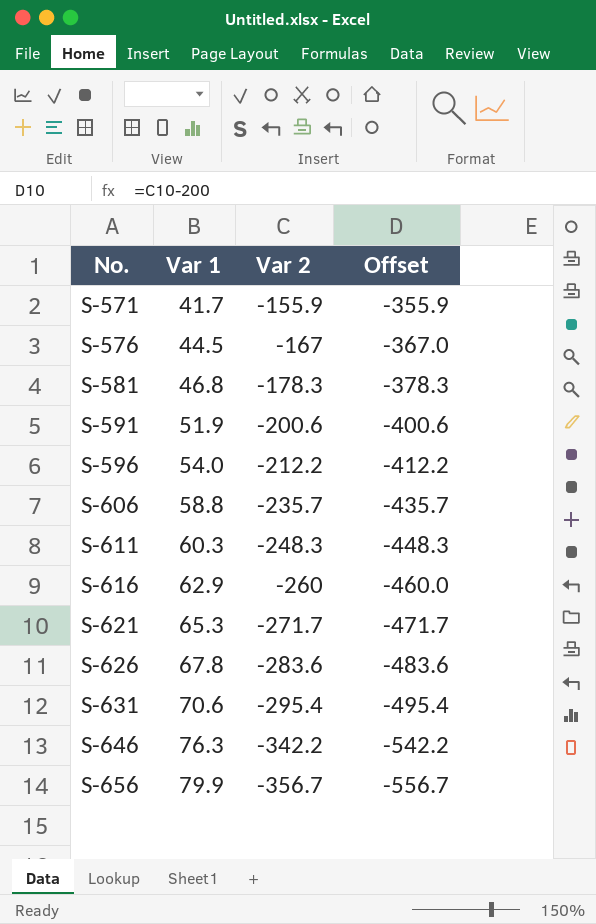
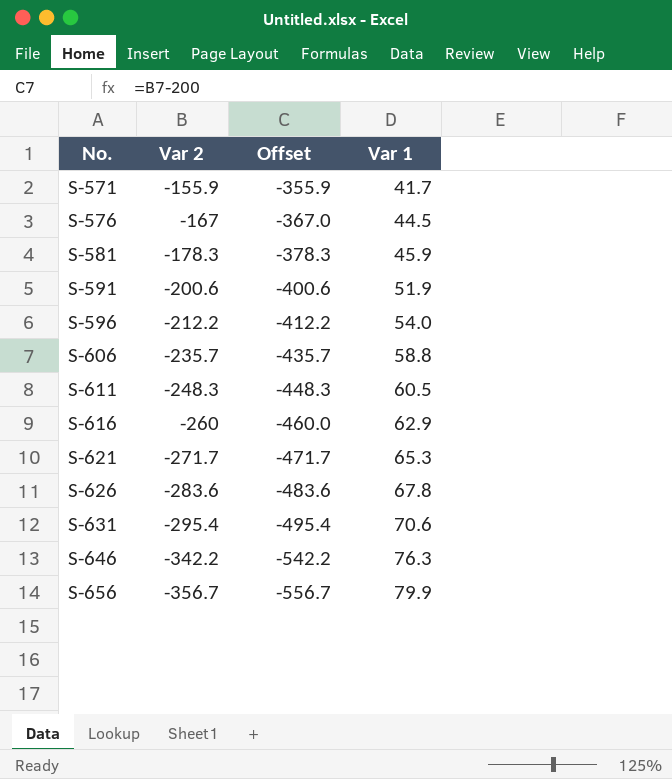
column Var 1 | position: 2 -> 4
S-581 | Var 1: 46.8 -> 45.9
S-611 | Var 1: 60.3 -> 60.5

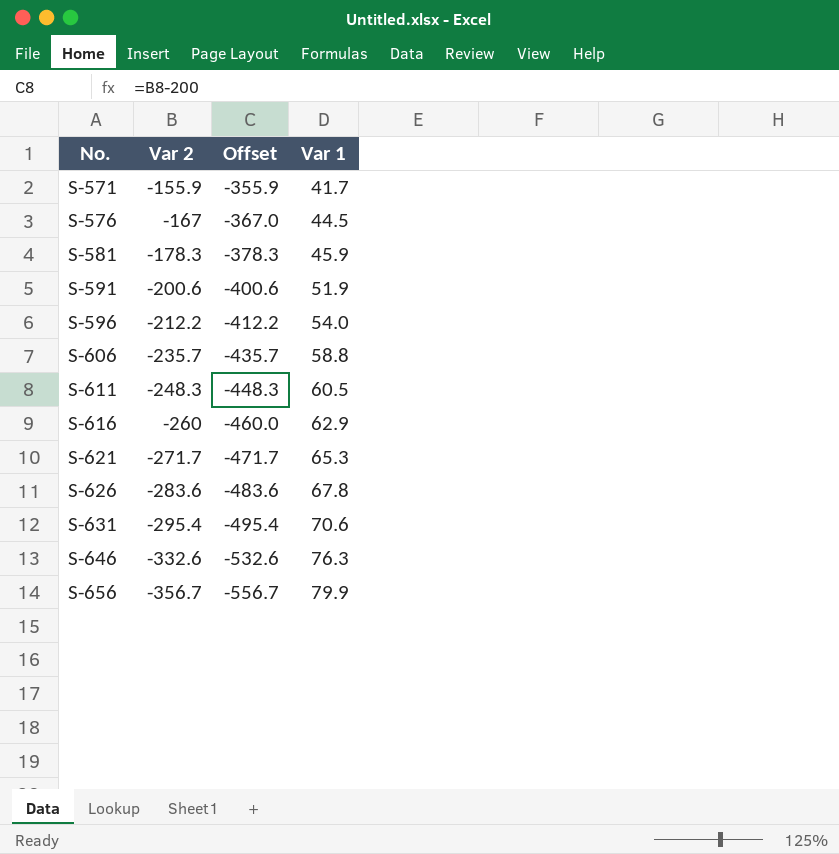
S-646 | Var 2: -342.2 -> -332.6
S-646 | Offset: -542.2 -> -532.6

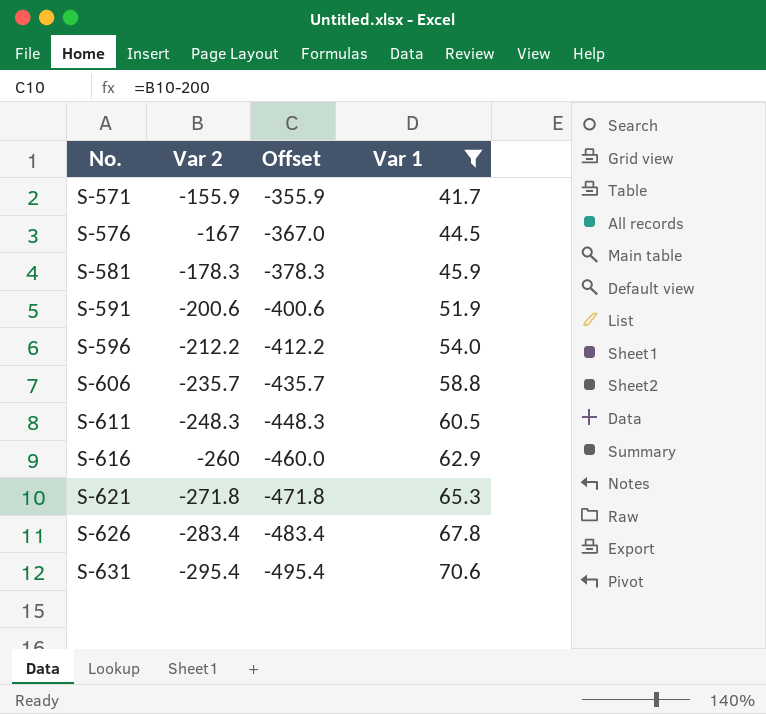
filter: none -> Var 1 <= 70.6
S-621 | Var 2: -271.7 -> -271.8
S-621 | Offset: -471.7 -> -471.8
S-626 | Var 2: -283.6 -> -283.4
S-626 | Offset: -483.6 -> -483.4

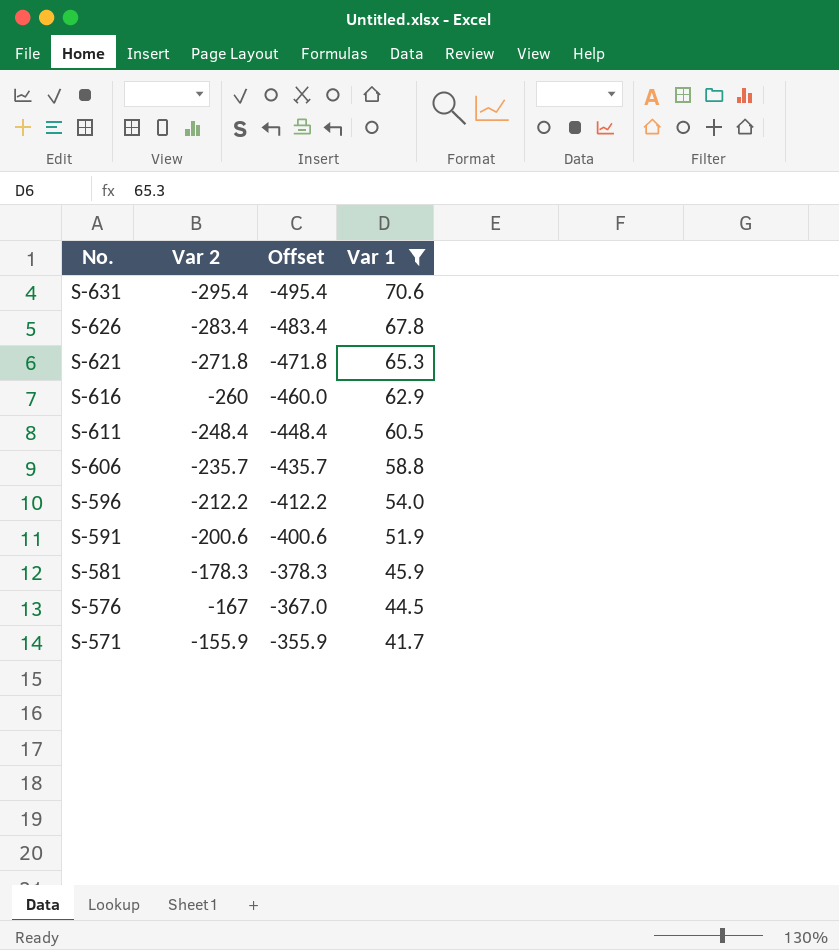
row order: No. ascending -> No. descending
S-611 | Var 2: -248.3 -> -248.4
S-611 | Offset: -448.3 -> -448.4

